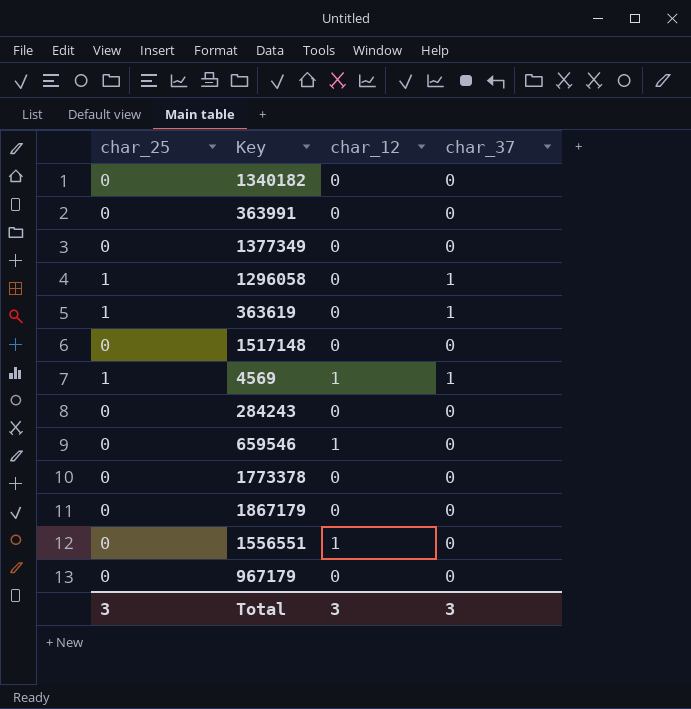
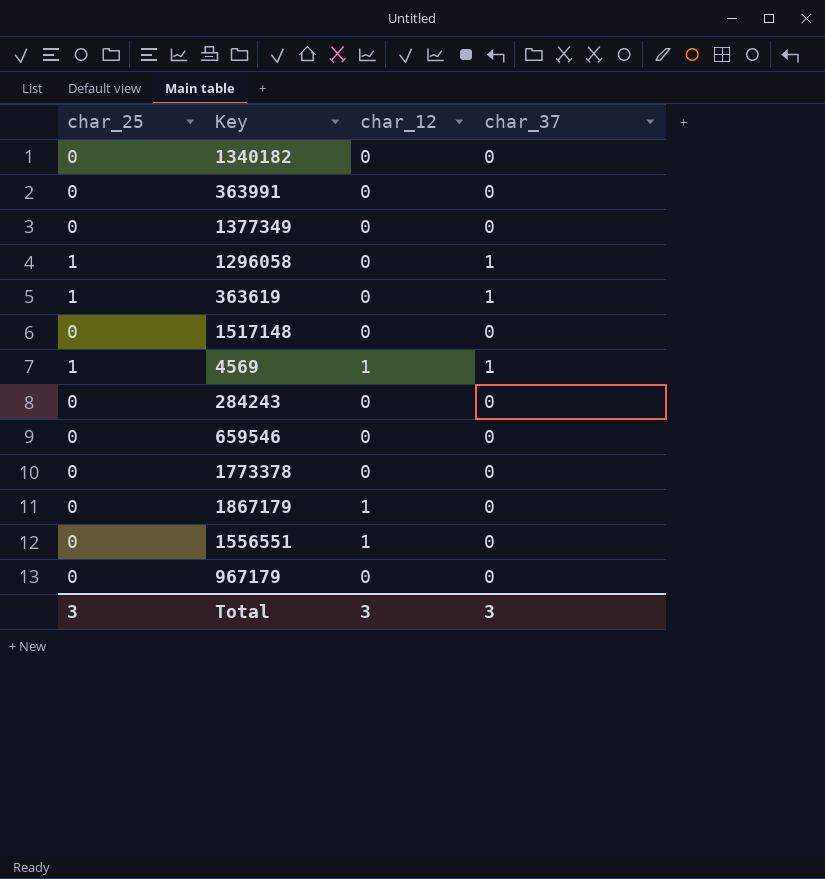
659546 | char_12: 1 -> 0
1867179 | char_12: 0 -> 1

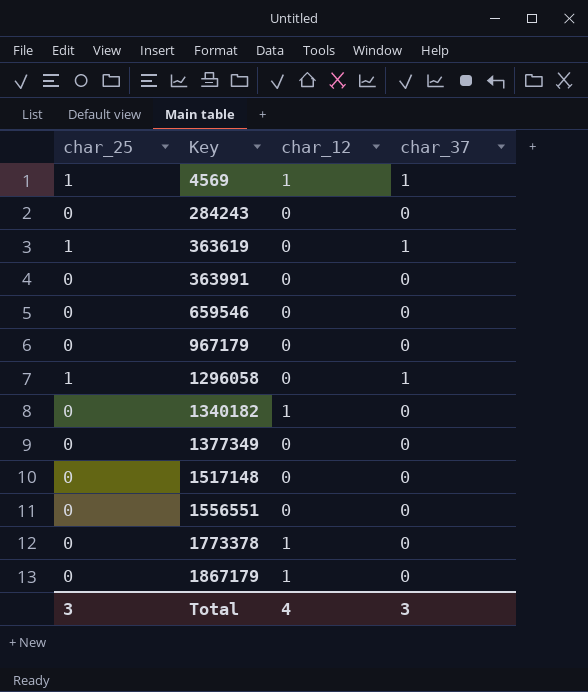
row order: none -> Key ascending
1340182 | char_12: 0 -> 1
1556551 | char_12: 1 -> 0
1773378 | char_12: 0 -> 1
Total | char_12: 3 -> 4

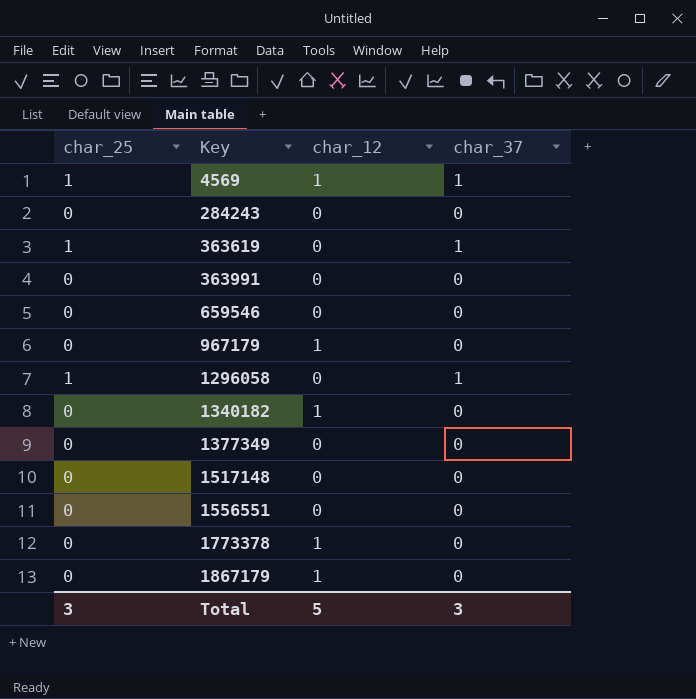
967179 | char_12: 0 -> 1
Total | char_12: 4 -> 5

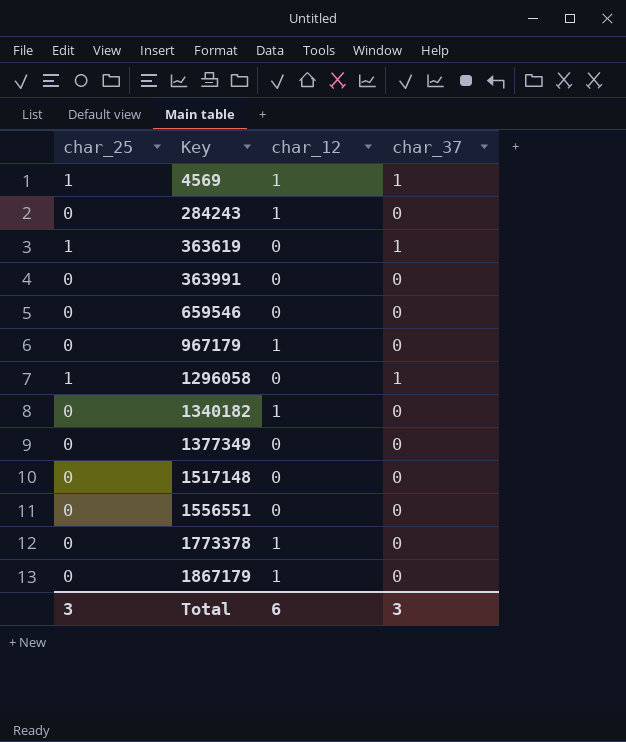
284243 | char_12: 0 -> 1
Total | char_12: 5 -> 6

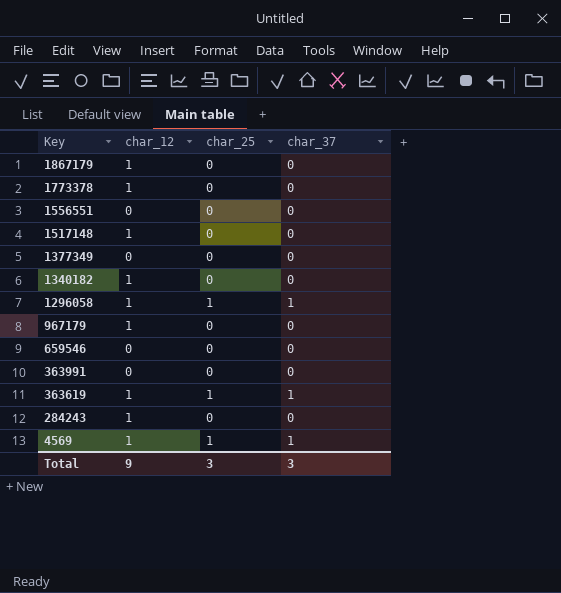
row order: Key ascending -> Key descending
column char_25 | position: 1 -> 3
1517148 | char_12: 0 -> 1
1296058 | char_12: 0 -> 1
363619 | char_12: 0 -> 1
Total | char_12: 6 -> 9

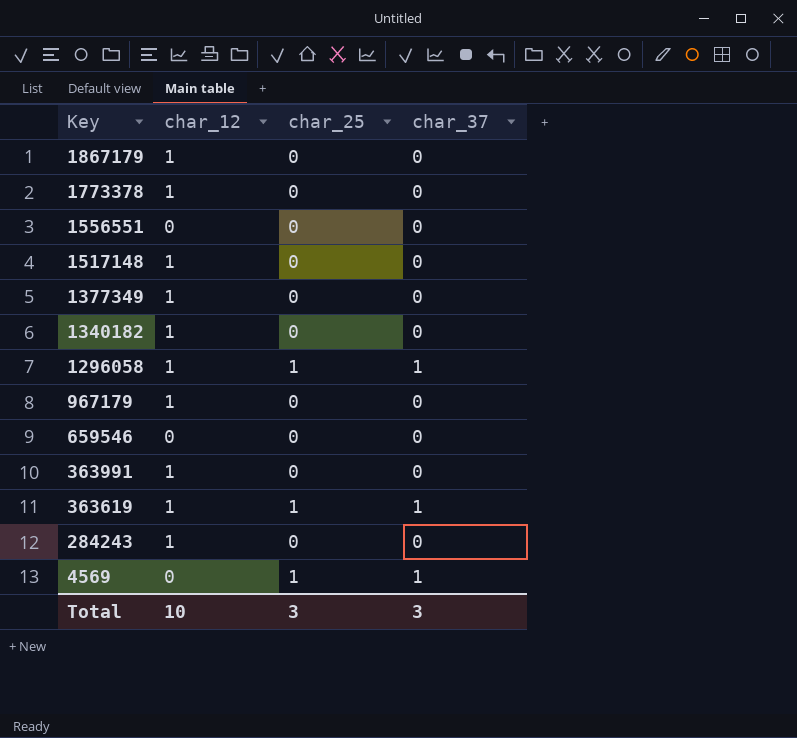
1377349 | char_12: 0 -> 1
363991 | char_12: 0 -> 1
4569 | char_12: 1 -> 0
Total | char_12: 9 -> 10

